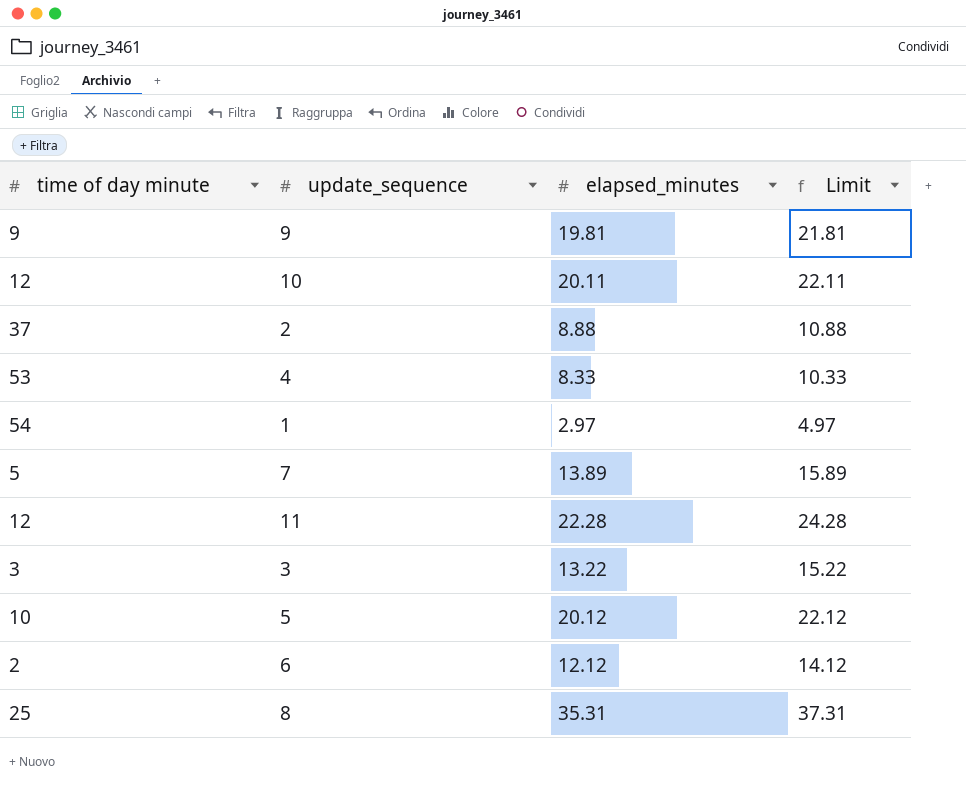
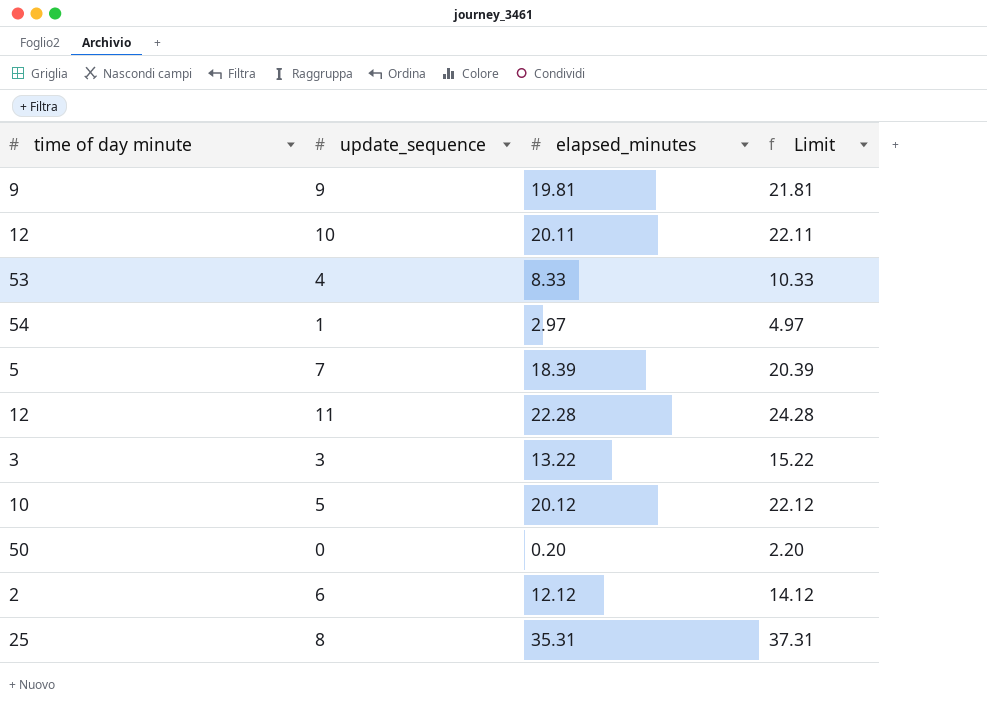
row 2: 37 | 8.88 | 10.88 -> none
7 | elapsed_minutes: 13.89 -> 18.39
7 | Limit: 15.89 -> 20.39
row 0: none -> 50 | 0.20 | 2.20

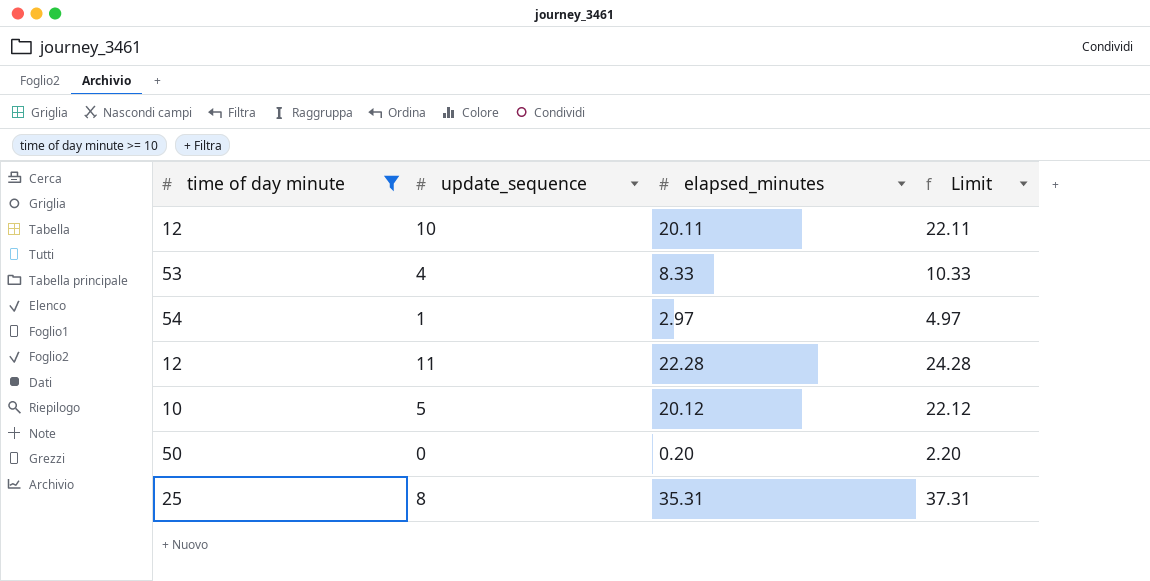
filter: none -> time of day minute >= 10

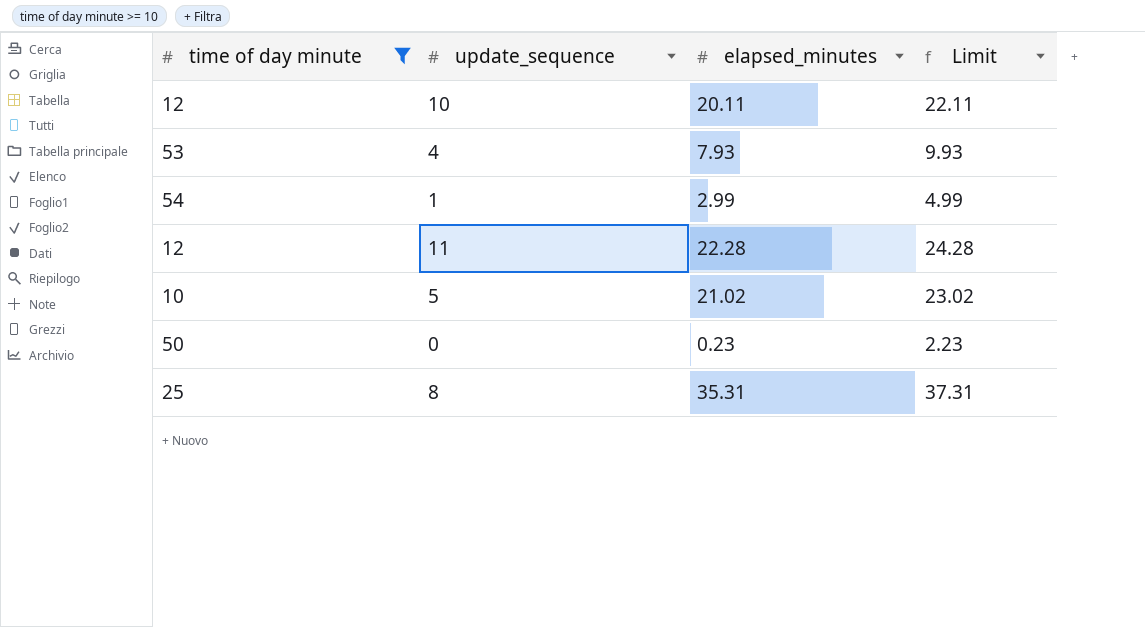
4 | elapsed_minutes: 8.33 -> 7.93
4 | Limit: 10.33 -> 9.93
1 | elapsed_minutes: 2.97 -> 2.99
1 | Limit: 4.97 -> 4.99
5 | elapsed_minutes: 20.12 -> 21.02
5 | Limit: 22.12 -> 23.02
0 | elapsed_minutes: 0.20 -> 0.23
0 | Limit: 2.20 -> 2.23

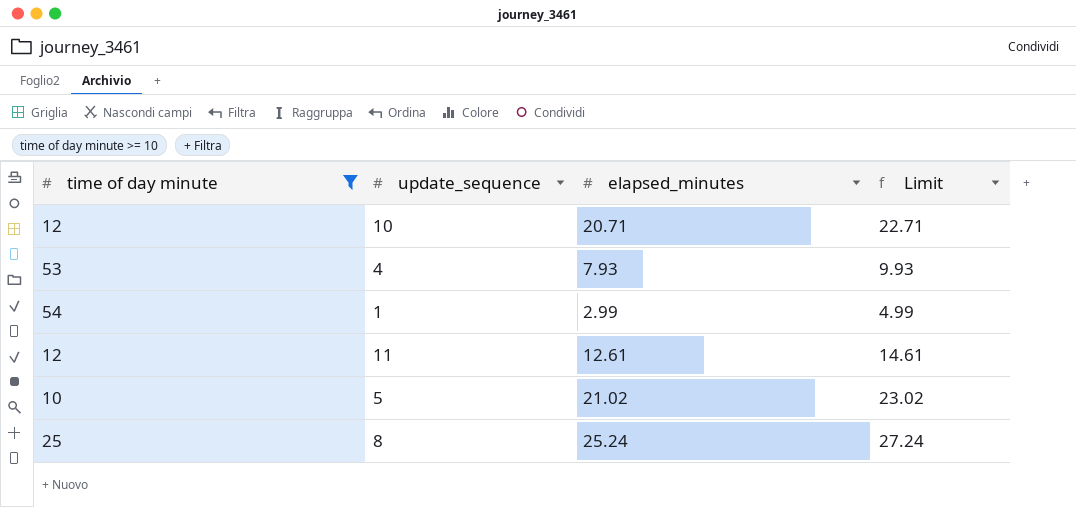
row 0: 50 | 0.23 | 2.23 -> none
10 | elapsed_minutes: 20.11 -> 20.71
10 | Limit: 22.11 -> 22.71
11 | elapsed_minutes: 22.28 -> 12.61
11 | Limit: 24.28 -> 14.61
8 | elapsed_minutes: 35.31 -> 25.24
8 | Limit: 37.31 -> 27.24

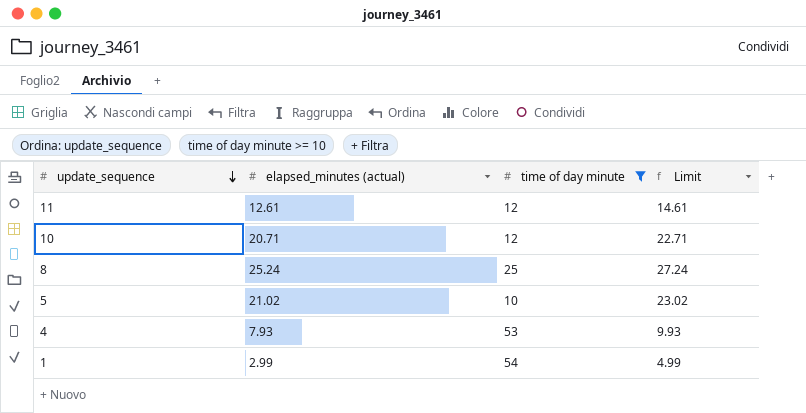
row order: none -> update_sequence descending
column name: elapsed_minutes -> elapsed_minutes (actual)
column time of day minute | position: 1 -> 3

